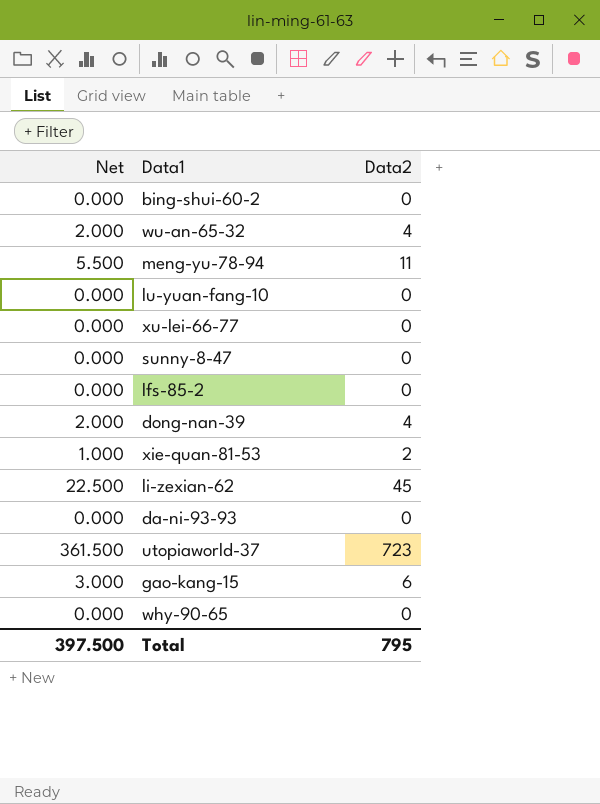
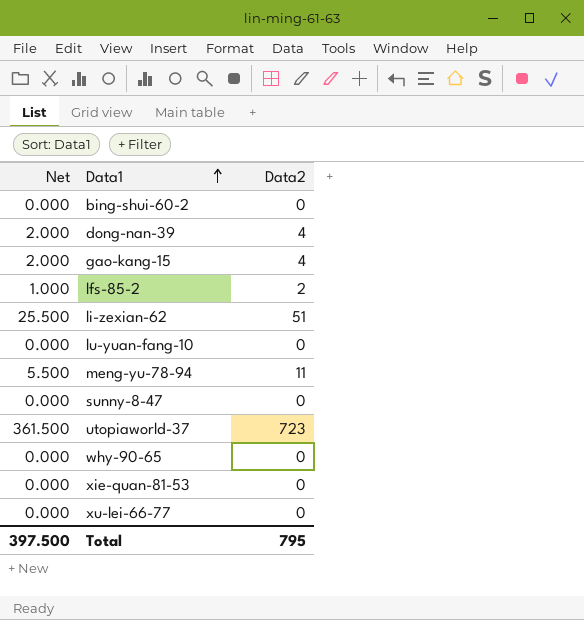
row order: none -> Data1 ascending
row wu-an-65-32: 2.000 | 4 -> none
row da-ni-93-93: 0.000 | 0 -> none
gao-kang-15 | Net: 3.000 -> 2.000
gao-kang-15 | Data2: 6 -> 4
lfs-85-2 | Net: 0.000 -> 1.000
lfs-85-2 | Data2: 0 -> 2
li-zexian-62 | Net: 22.500 -> 25.500
li-zexian-62 | Data2: 45 -> 51
xie-quan-81-53 | Net: 1.000 -> 0.000
xie-quan-81-53 | Data2: 2 -> 0

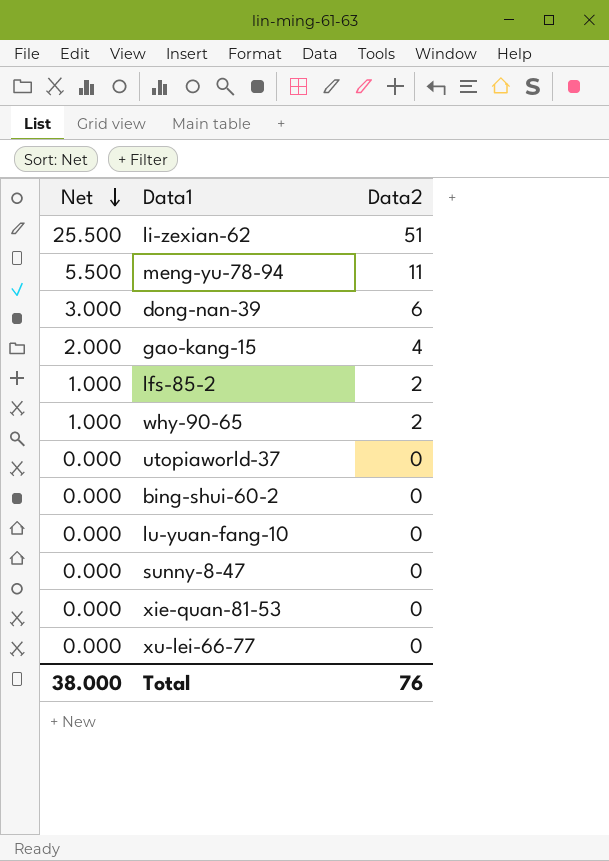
row order: Data1 ascending -> Net descending
dong-nan-39 | Net: 2.000 -> 3.000
dong-nan-39 | Data2: 4 -> 6
why-90-65 | Net: 0.000 -> 1.000
why-90-65 | Data2: 0 -> 2
utopiaworld-37 | Net: 361.500 -> 0.000
utopiaworld-37 | Data2: 723 -> 0
Total | Net: 397.500 -> 38.000
Total | Data2: 795 -> 76

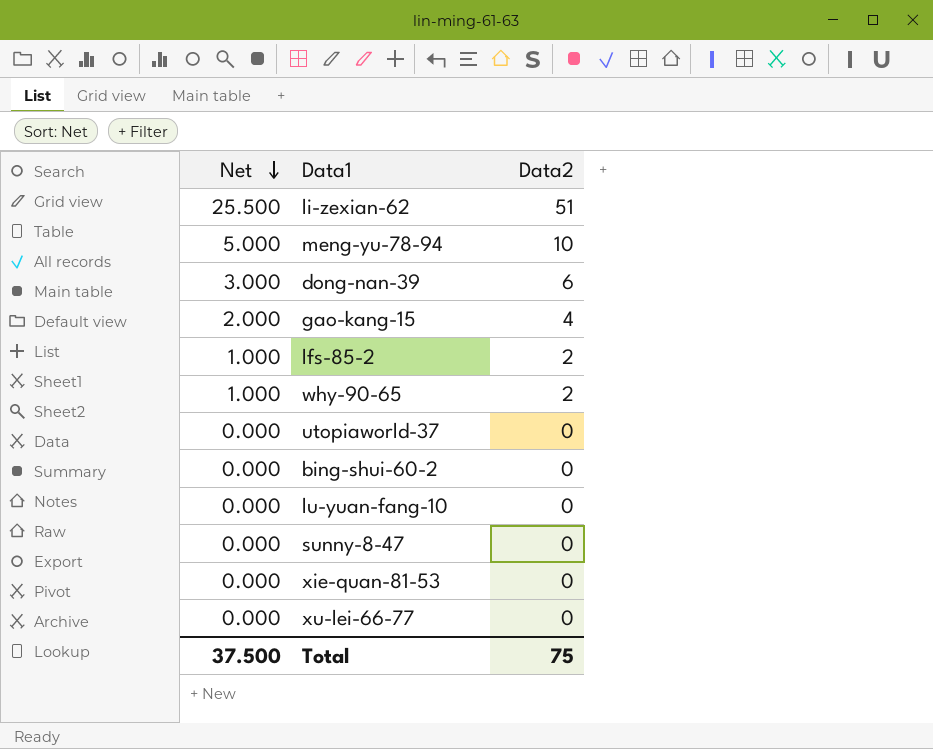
meng-yu-78-94 | Net: 5.500 -> 5.000
meng-yu-78-94 | Data2: 11 -> 10
Total | Net: 38.000 -> 37.500
Total | Data2: 76 -> 75

